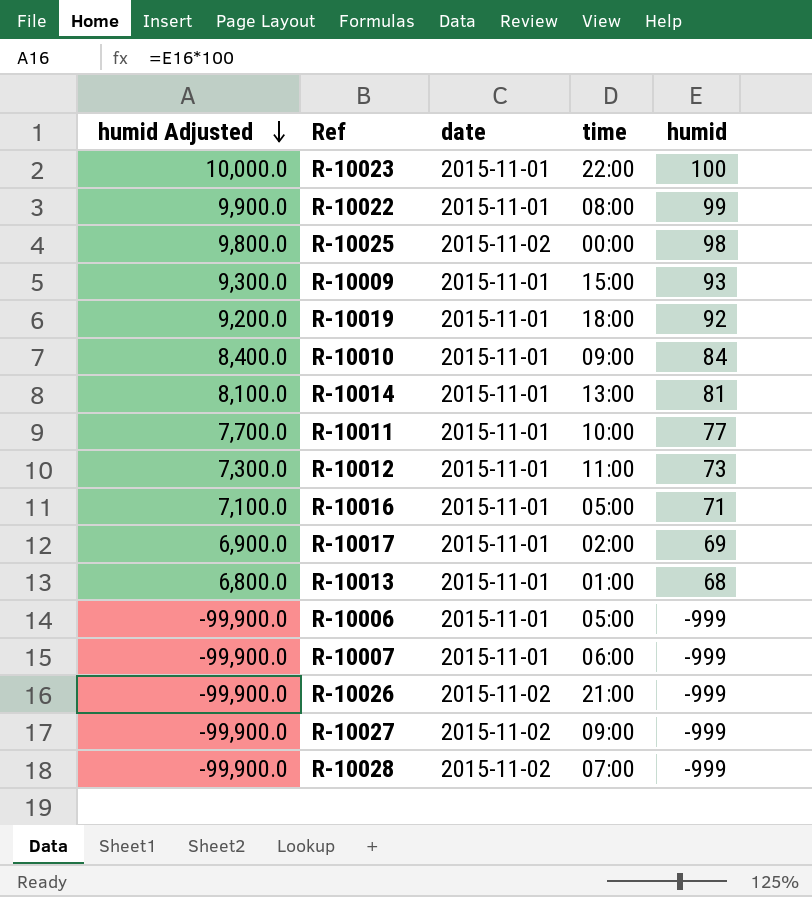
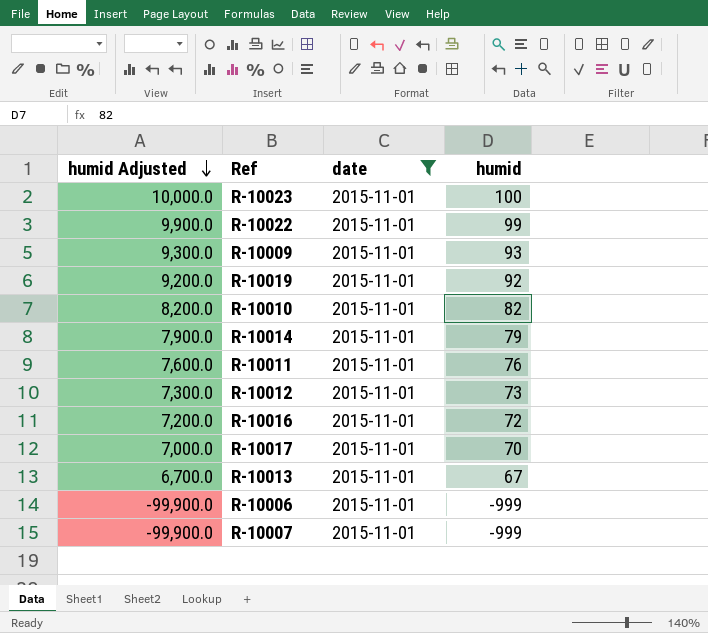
filter: none -> date = 2015-11-01
column time | position: 4 -> none
R-10010 | humid Adjusted: 8,400.0 -> 8,200.0
R-10010 | humid: 84 -> 82
R-10014 | humid Adjusted: 8,100.0 -> 7,900.0
R-10014 | humid: 81 -> 79
R-10011 | humid Adjusted: 7,700.0 -> 7,600.0
R-10011 | humid: 77 -> 76
R-10016 | humid Adjusted: 7,100.0 -> 7,200.0
R-10016 | humid: 71 -> 72
R-10017 | humid Adjusted: 6,900.0 -> 7,000.0
R-10017 | humid: 69 -> 70
R-10013 | humid Adjusted: 6,800.0 -> 6,700.0
R-10013 | humid: 68 -> 67

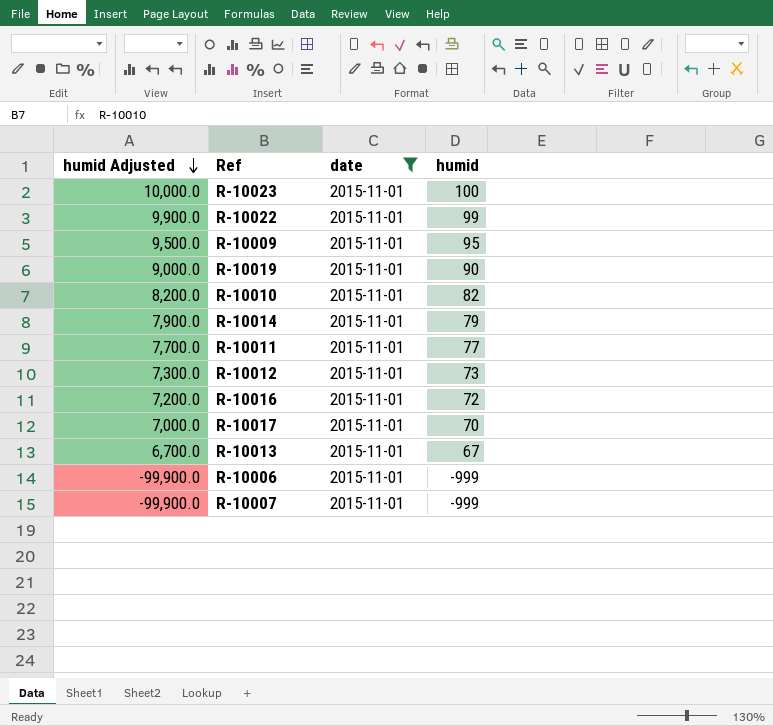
R-10009 | humid Adjusted: 9,300.0 -> 9,500.0
R-10009 | humid: 93 -> 95
R-10019 | humid Adjusted: 9,200.0 -> 9,000.0
R-10019 | humid: 92 -> 90
R-10011 | humid Adjusted: 7,600.0 -> 7,700.0
R-10011 | humid: 76 -> 77

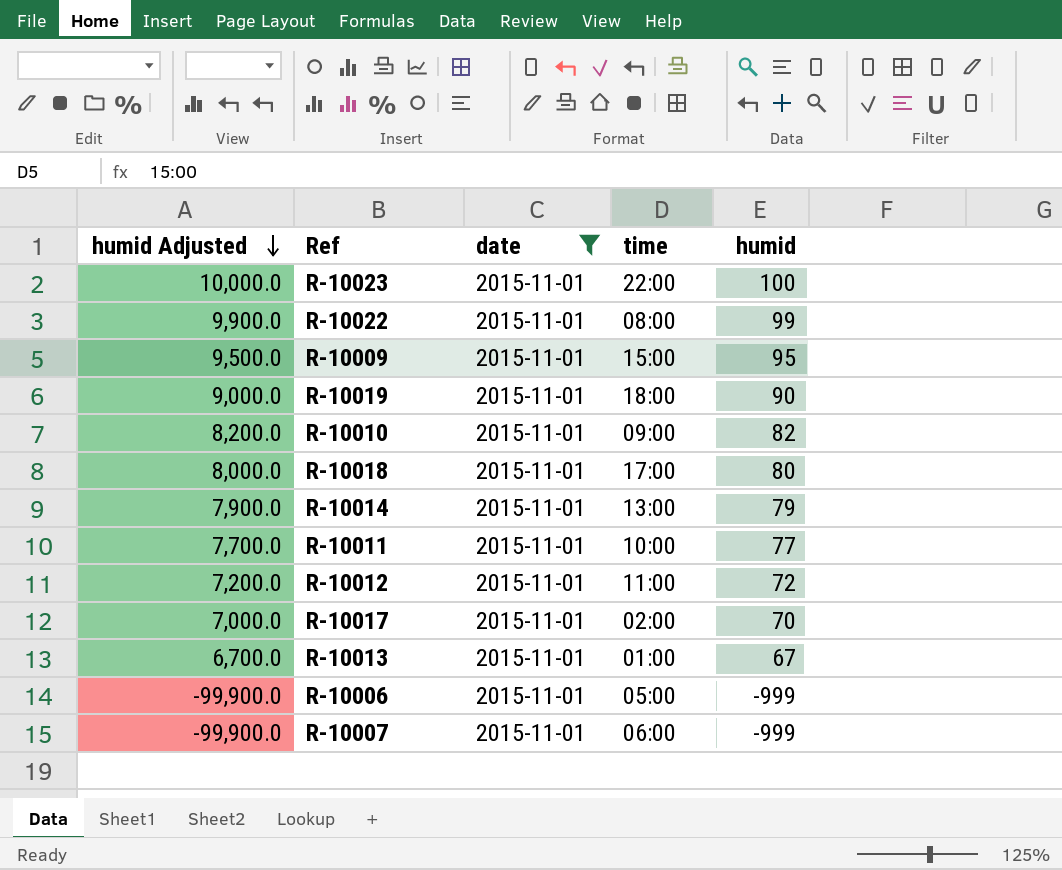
column time | position: none -> 4
row R-10016: 7,200.0 | 2015-11-01 | 72 -> none
row R-10018: none -> 8,000.0 | 2015-11-01 | 17:00 | 80
R-10012 | humid Adjusted: 7,300.0 -> 7,200.0
R-10012 | humid: 73 -> 72

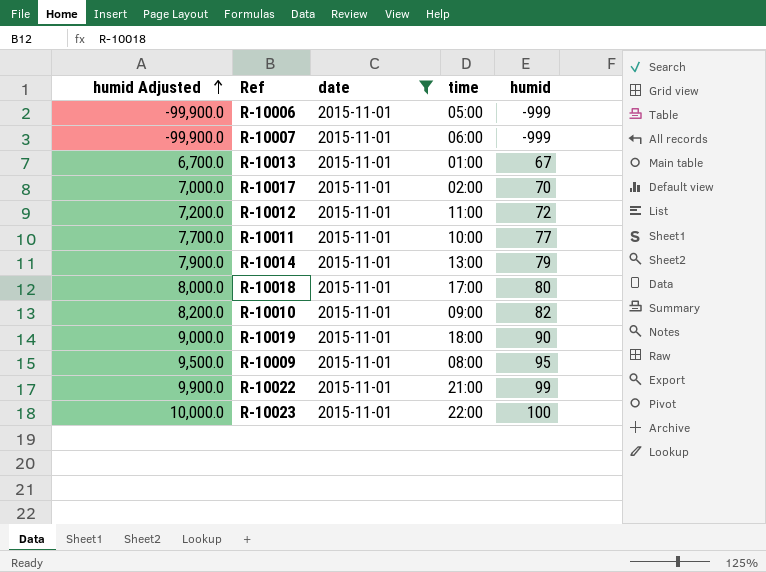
row order: humid Adjusted descending -> humid Adjusted ascending
R-10009 | time: 15:00 -> 08:00
R-10022 | time: 08:00 -> 21:00

